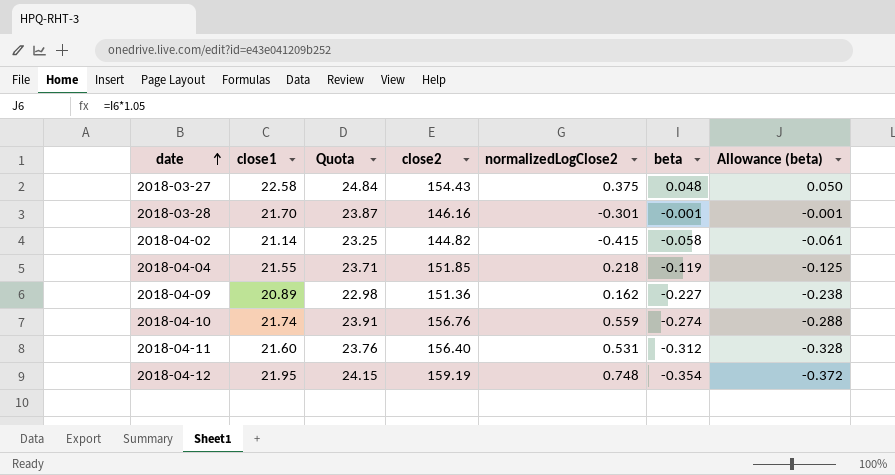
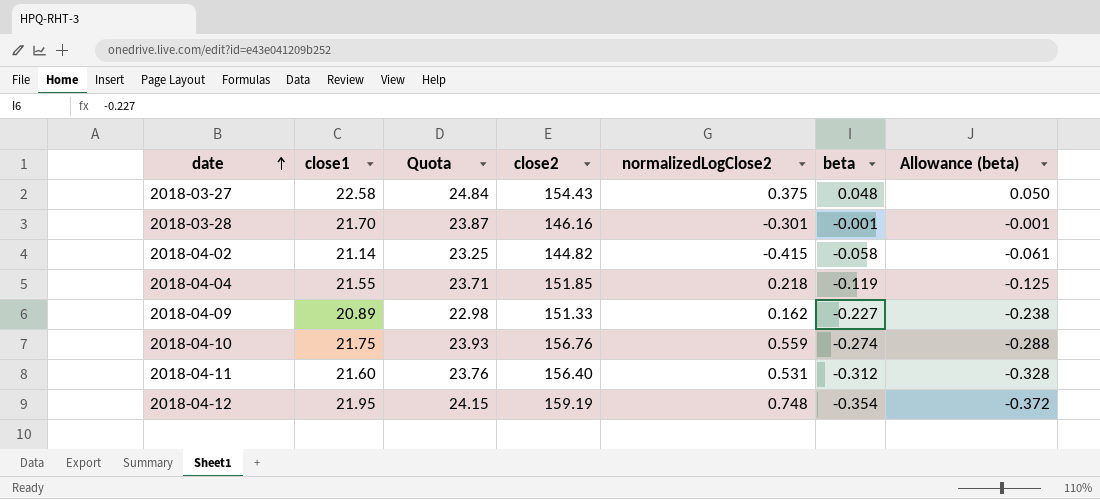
2018-04-09 | close2: 151.36 -> 151.33
2018-04-10 | close1: 21.74 -> 21.75
2018-04-10 | Quota: 23.91 -> 23.93

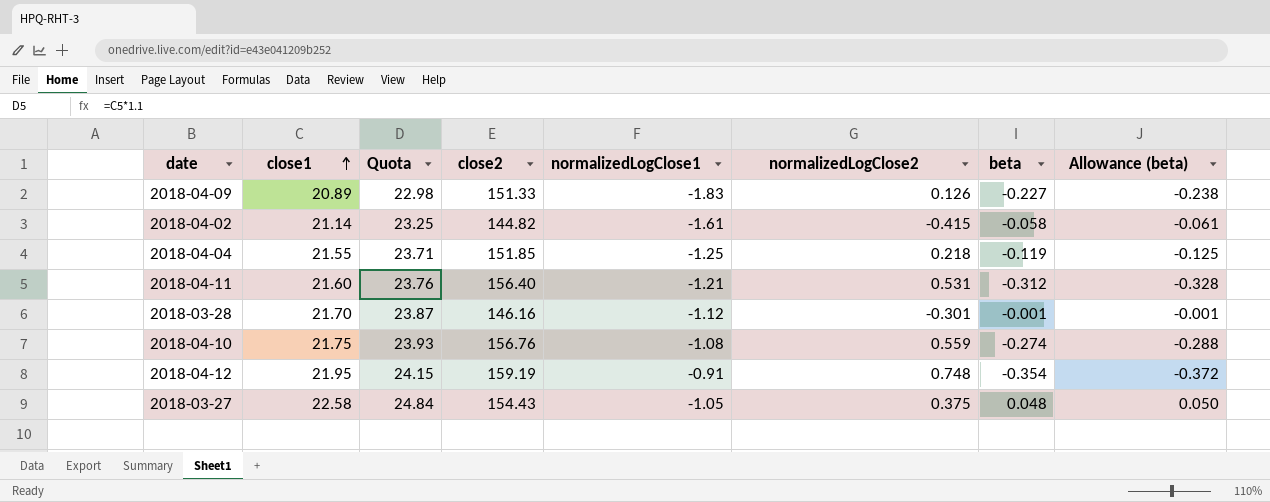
row order: date ascending -> close1 ascending
column normalizedLogClose1 | position: none -> 5
2018-04-09 | normalizedLogClose2: 0.162 -> 0.126

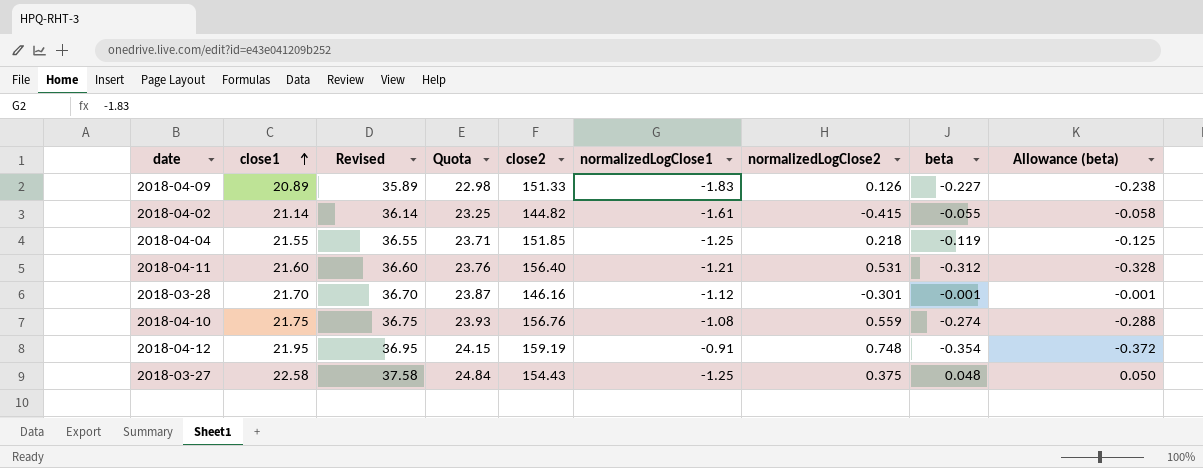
column Revised | formula: none -> [close1] + 15
2018-04-02 | beta: -0.058 -> -0.055
2018-04-02 | Allowance (beta): -0.061 -> -0.058
2018-03-27 | normalizedLogClose1: -1.05 -> -1.25

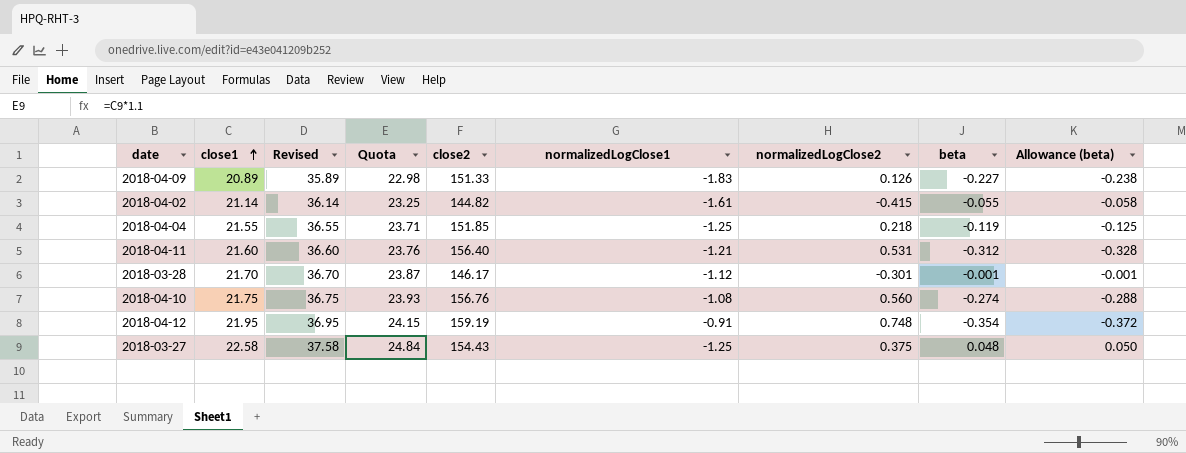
2018-03-28 | close2: 146.16 -> 146.17
2018-04-10 | normalizedLogClose2: 0.559 -> 0.560

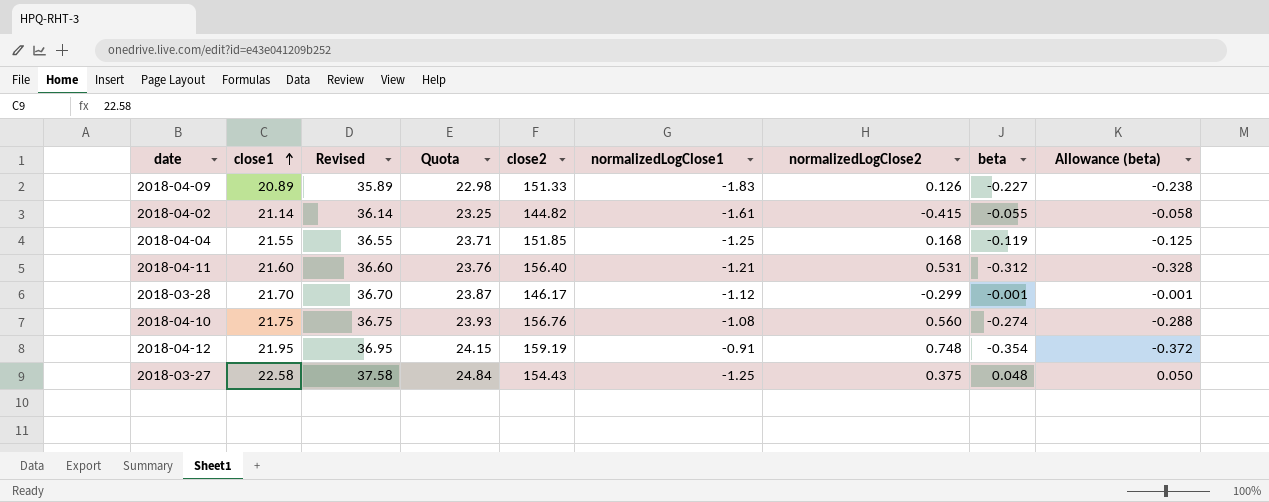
2018-04-04 | normalizedLogClose2: 0.218 -> 0.168
2018-03-28 | normalizedLogClose2: -0.301 -> -0.299

